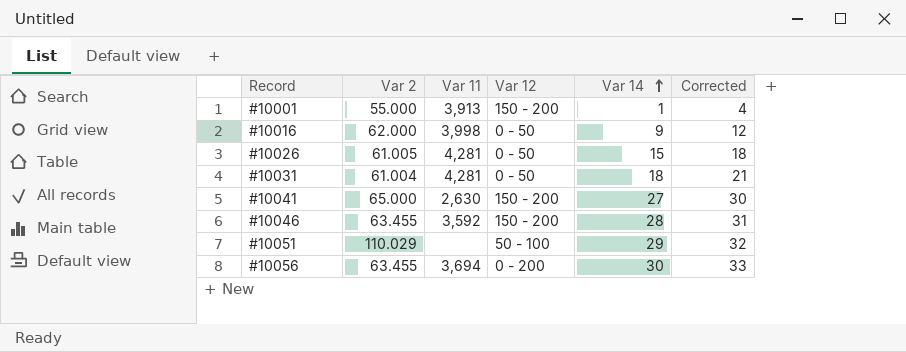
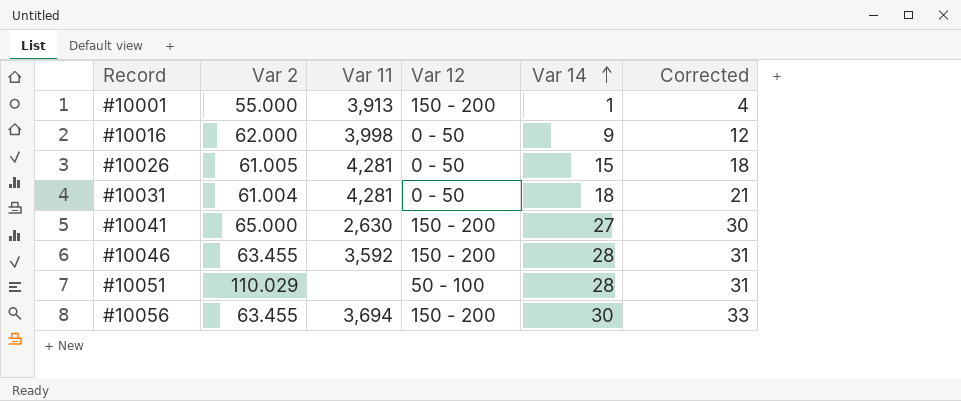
#10051 | Var 14: 29 -> 28
#10051 | Corrected: 32 -> 31
#10056 | Var 12: 0 - 200 -> 150 - 200

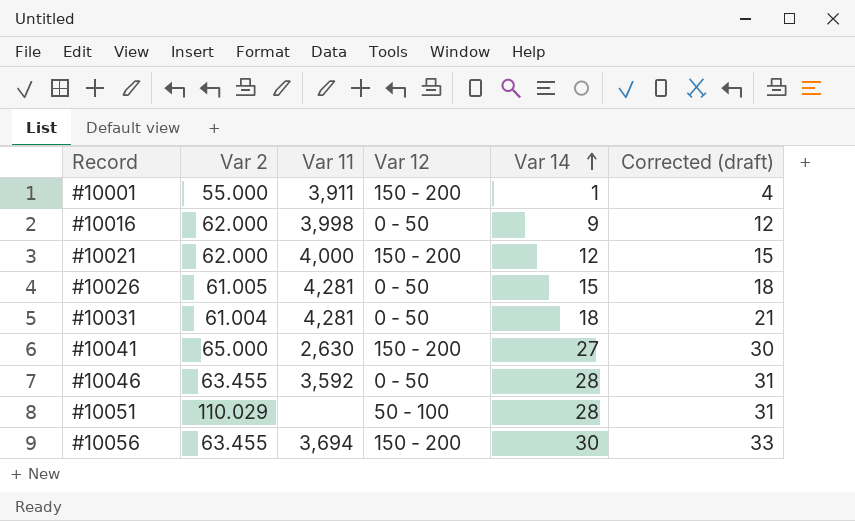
column name: Corrected -> Corrected (draft)
#10001 | Var 11: 3,913 -> 3,911
row #10021: none -> 62.000 | 4,000 | 150 - 200 | 12 | 15
#10046 | Var 12: 150 - 200 -> 0 - 50

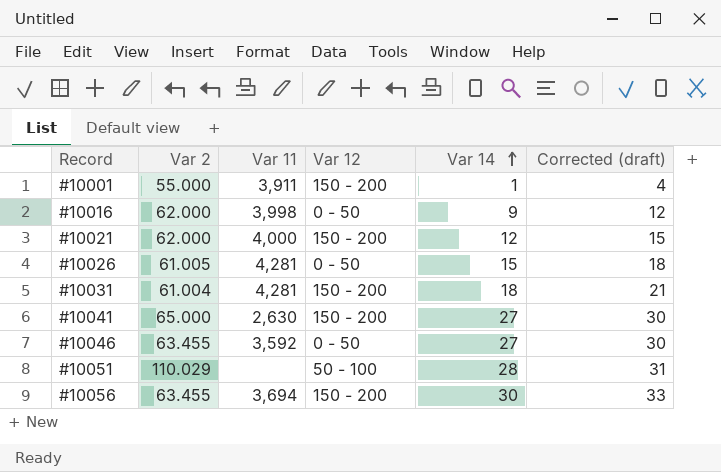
#10031 | Var 12: 0 - 50 -> 150 - 200
#10046 | Var 14: 28 -> 27
#10046 | Corrected (draft): 31 -> 30

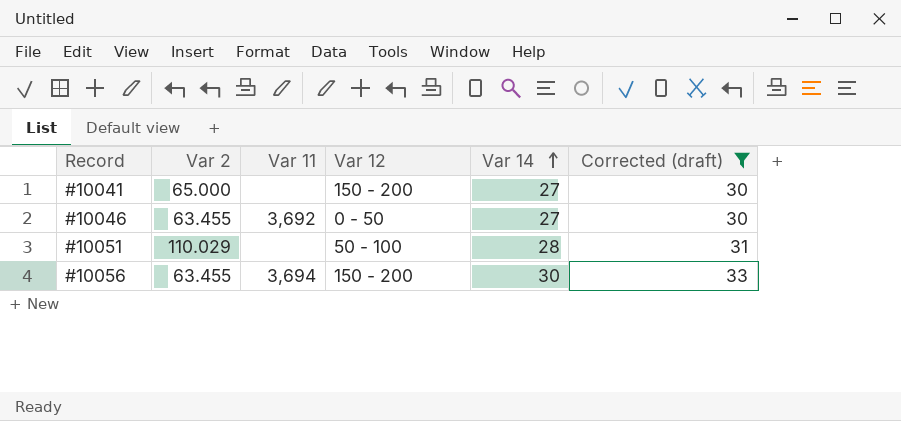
filter: none -> Corrected (draft) >= 30
#10041 | Var 11: 2,630 -> none
#10046 | Var 11: 3,592 -> 3,692

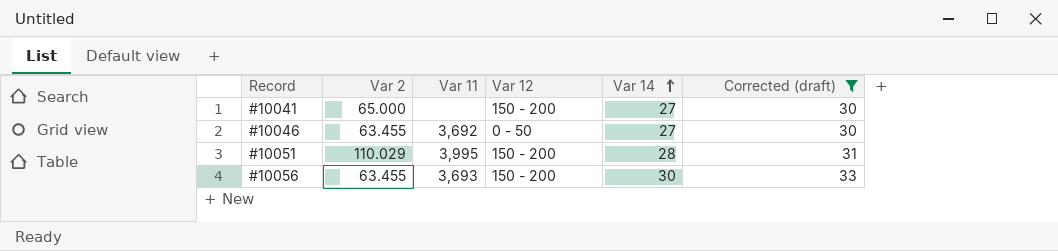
#10051 | Var 11: none -> 3,995
#10051 | Var 12: 50 - 100 -> 150 - 200
#10056 | Var 11: 3,694 -> 3,693

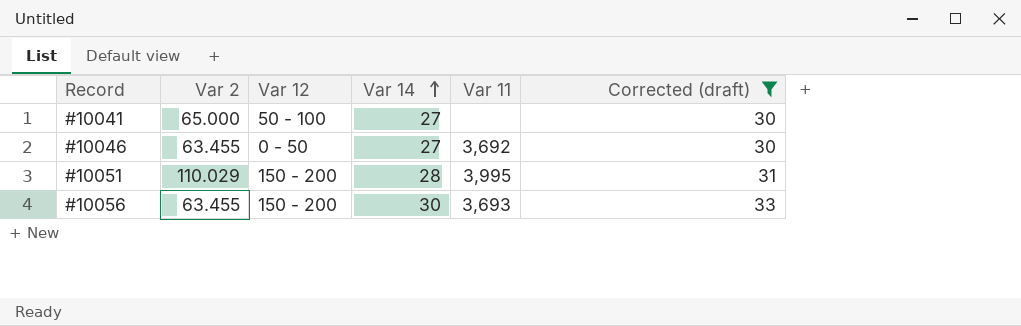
column Var 11 | position: 3 -> 5
#10041 | Var 12: 150 - 200 -> 50 - 100

